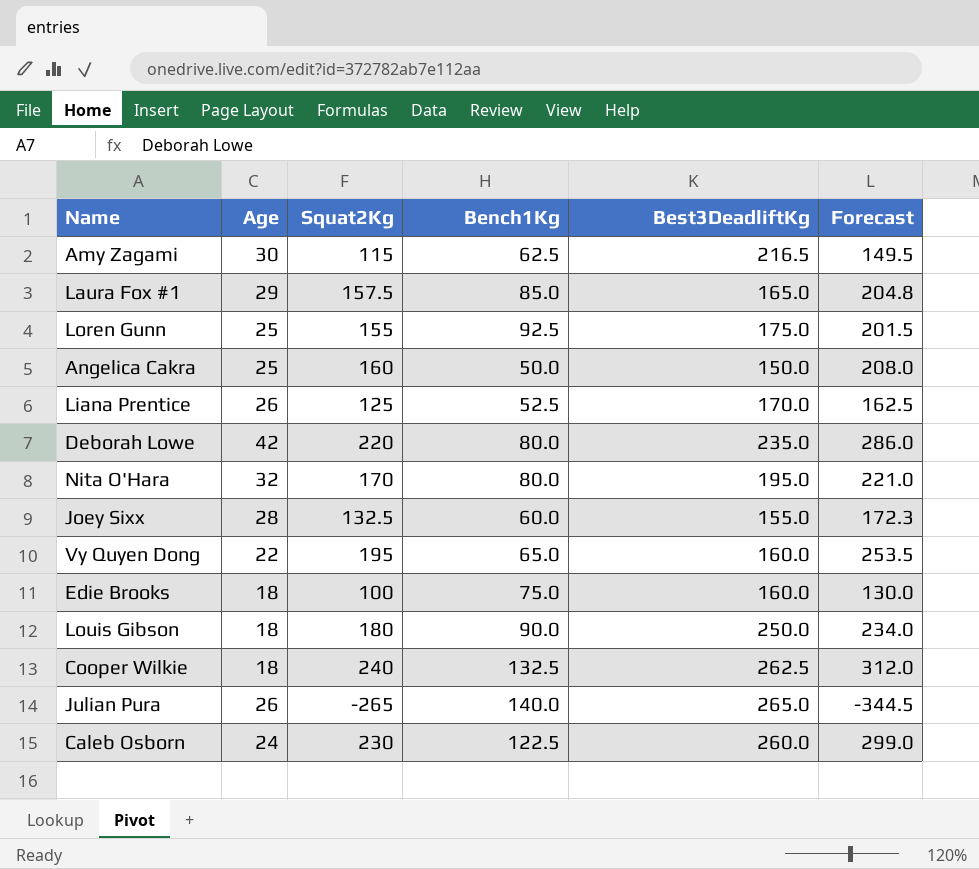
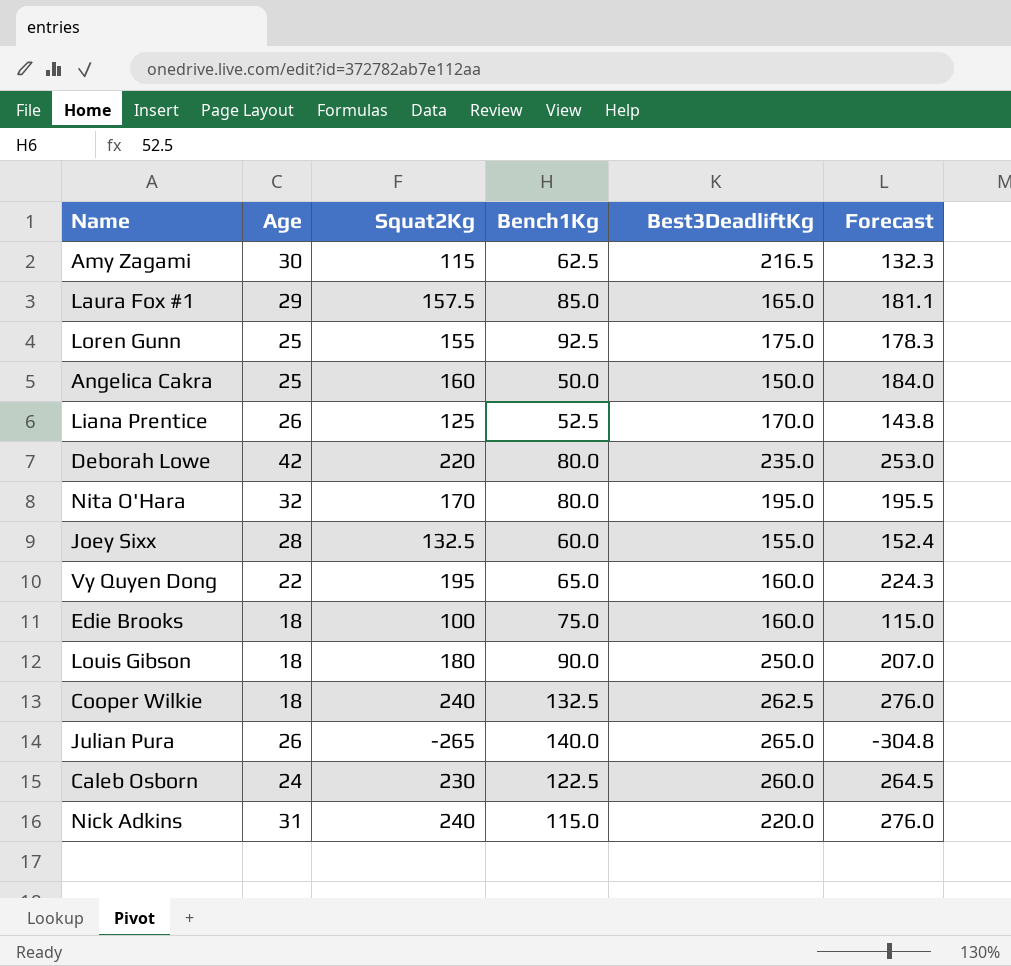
column Forecast | formula: [Squat2Kg] * 1.3 -> [Squat2Kg] * 1.15
row Nick Adkins: none -> 31 | 240 | 115.0 | 220.0 | 276.0

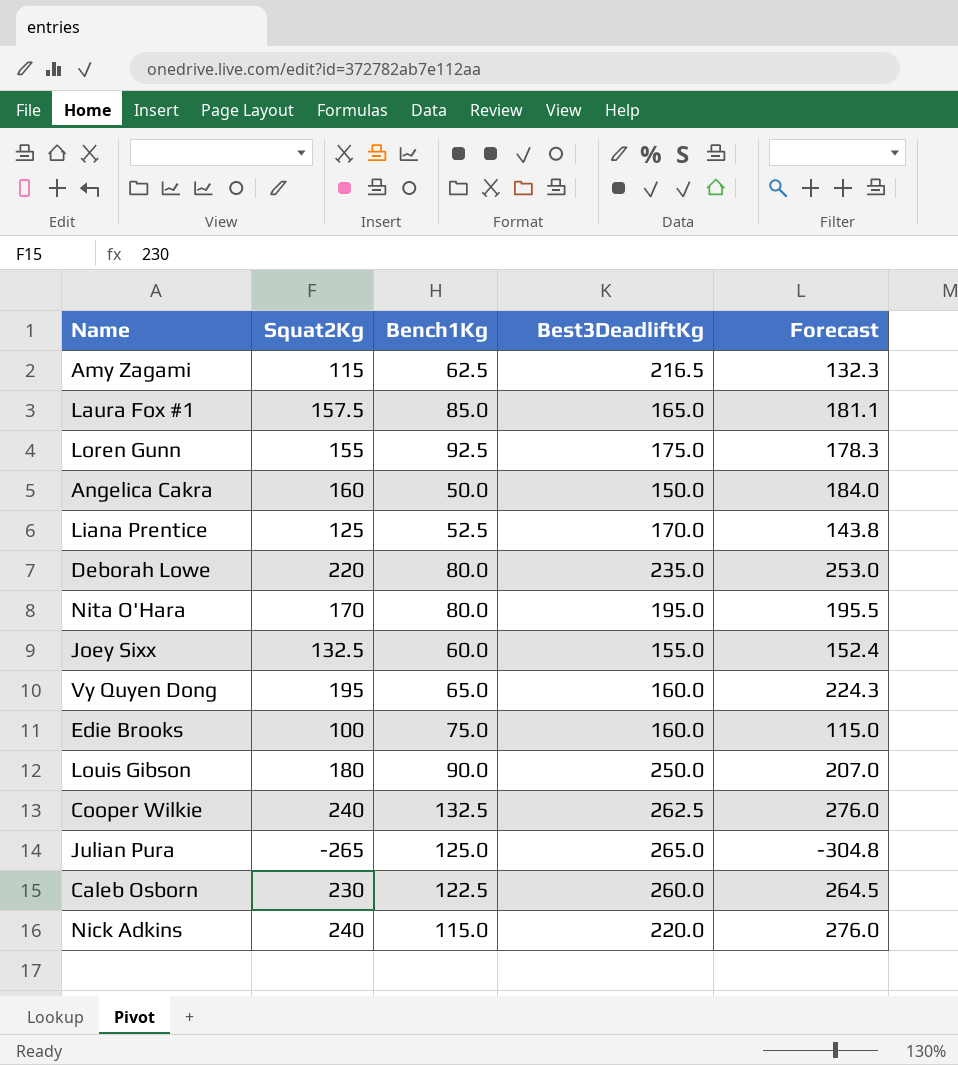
column Age | position: 2 -> none
Julian Pura | Bench1Kg: 140.0 -> 125.0

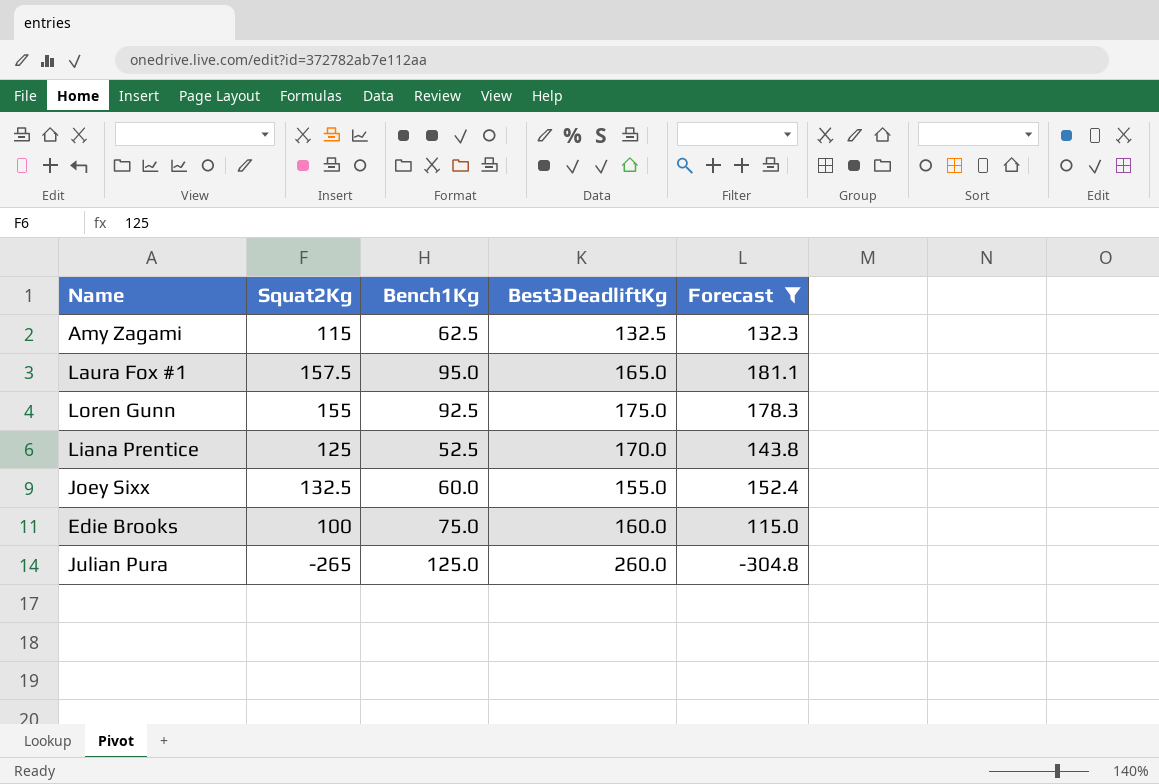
filter: none -> Forecast <= 181.1
Amy Zagami | Best3DeadliftKg: 216.5 -> 132.5
Laura Fox #1 | Bench1Kg: 85.0 -> 95.0
Julian Pura | Best3DeadliftKg: 265.0 -> 260.0

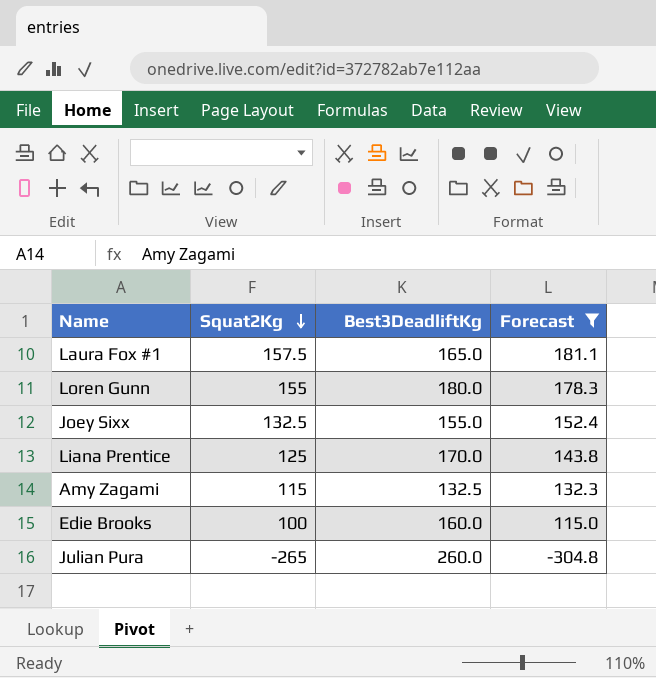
row order: none -> Squat2Kg descending
column Bench1Kg | position: 3 -> none
Loren Gunn | Best3DeadliftKg: 175.0 -> 180.0

